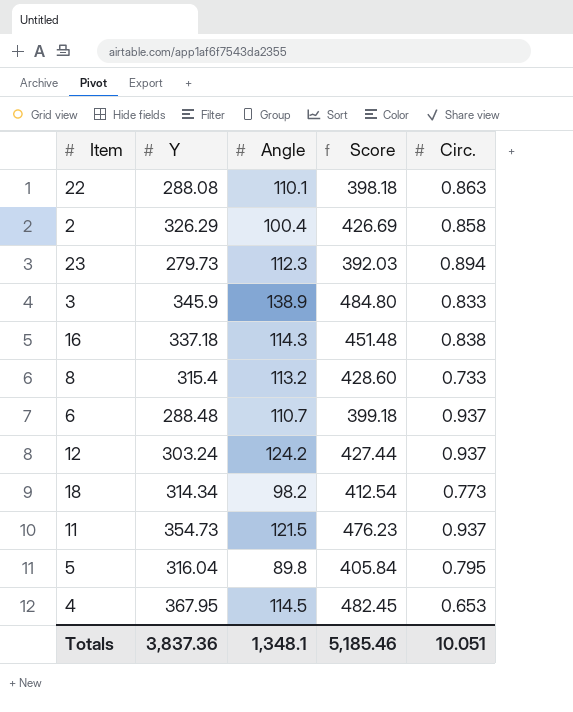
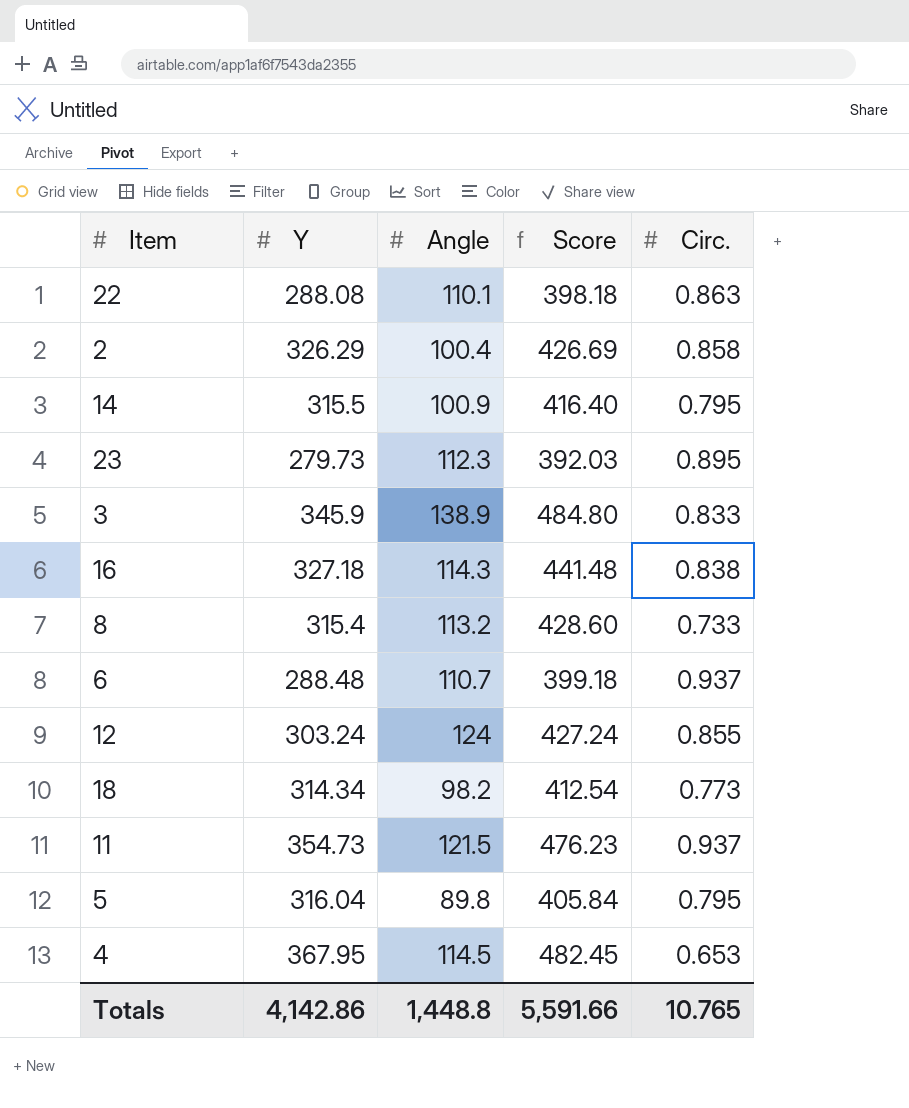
row 14: none -> 315.5 | 100.9 | 416.40 | 0.795
23 | Circ.: 0.894 -> 0.895
16 | Y: 337.18 -> 327.18
16 | Score: 451.48 -> 441.48
12 | Angle: 124.2 -> 124
12 | Score: 427.44 -> 427.24
12 | Circ.: 0.937 -> 0.855
Totals | Y: 3,837.36 -> 4,142.86
Totals | Angle: 1,348.1 -> 1,448.8
Totals | Score: 5,185.46 -> 5,591.66
Totals | Circ.: 10.051 -> 10.765

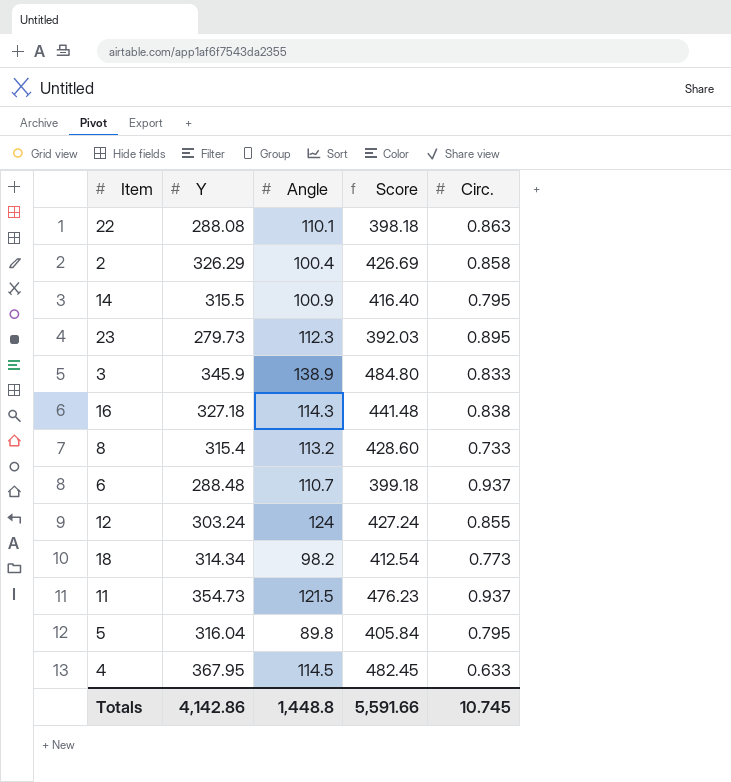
4 | Circ.: 0.653 -> 0.633
Totals | Circ.: 10.765 -> 10.745

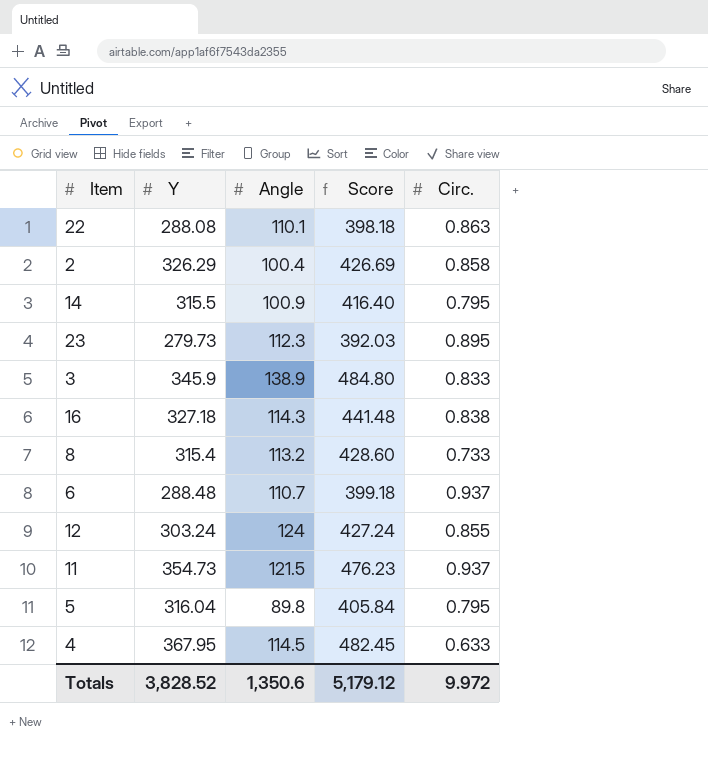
row 18: 314.34 | 98.2 | 412.54 | 0.773 -> none
Totals | Y: 4,142.86 -> 3,828.52
Totals | Angle: 1,448.8 -> 1,350.6
Totals | Score: 5,591.66 -> 5,179.12
Totals | Circ.: 10.745 -> 9.972

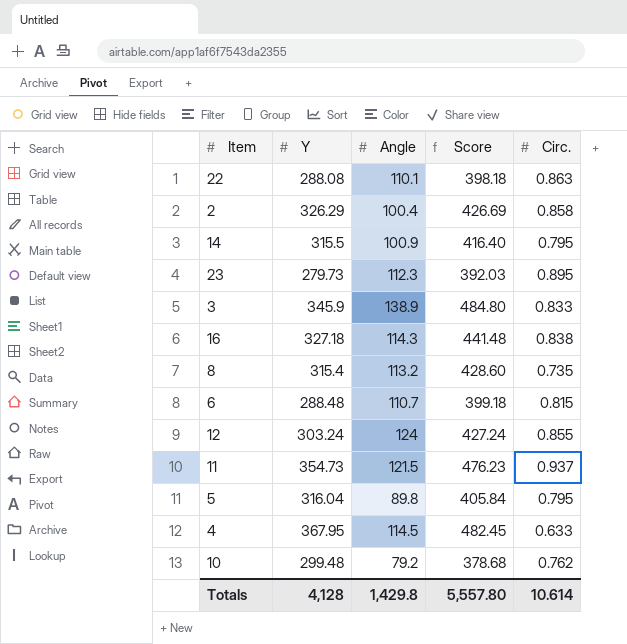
8 | Circ.: 0.733 -> 0.735
6 | Circ.: 0.937 -> 0.815
row 10: none -> 299.48 | 79.2 | 378.68 | 0.762
Totals | Y: 3,828.52 -> 4,128
Totals | Angle: 1,350.6 -> 1,429.8
Totals | Score: 5,179.12 -> 5,557.80
Totals | Circ.: 9.972 -> 10.614

